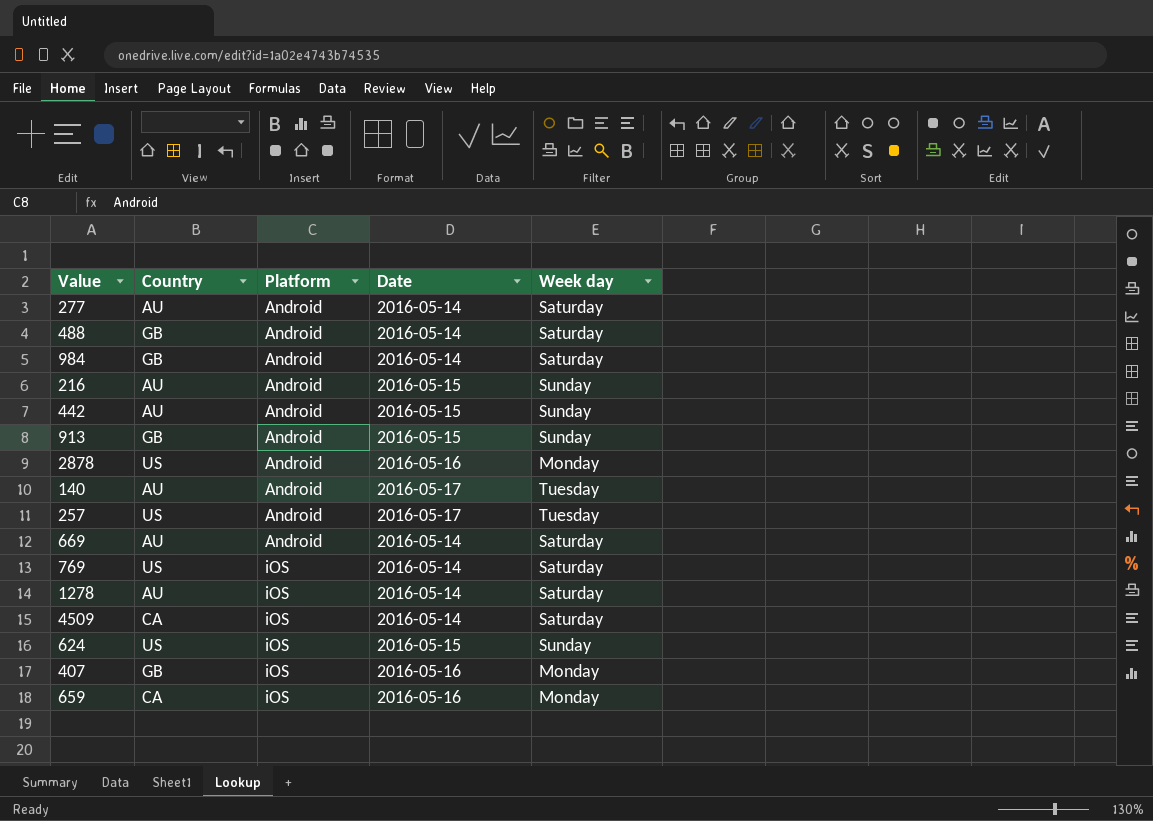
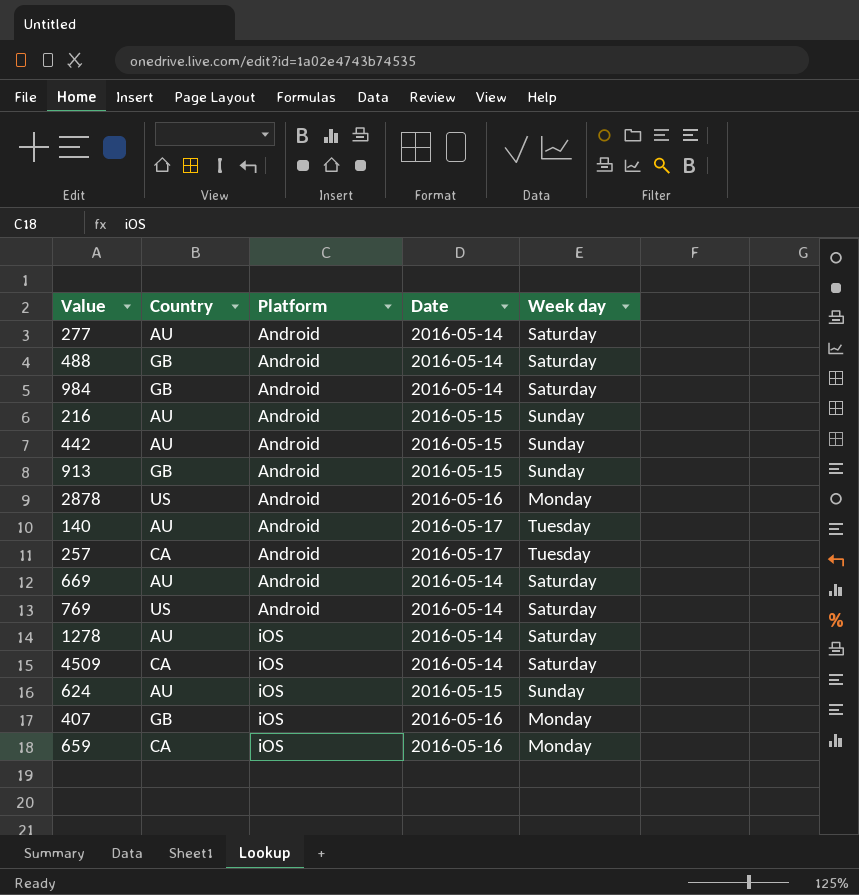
257 | Country: US -> CA
769 | Platform: iOS -> Android
624 | Country: US -> AU

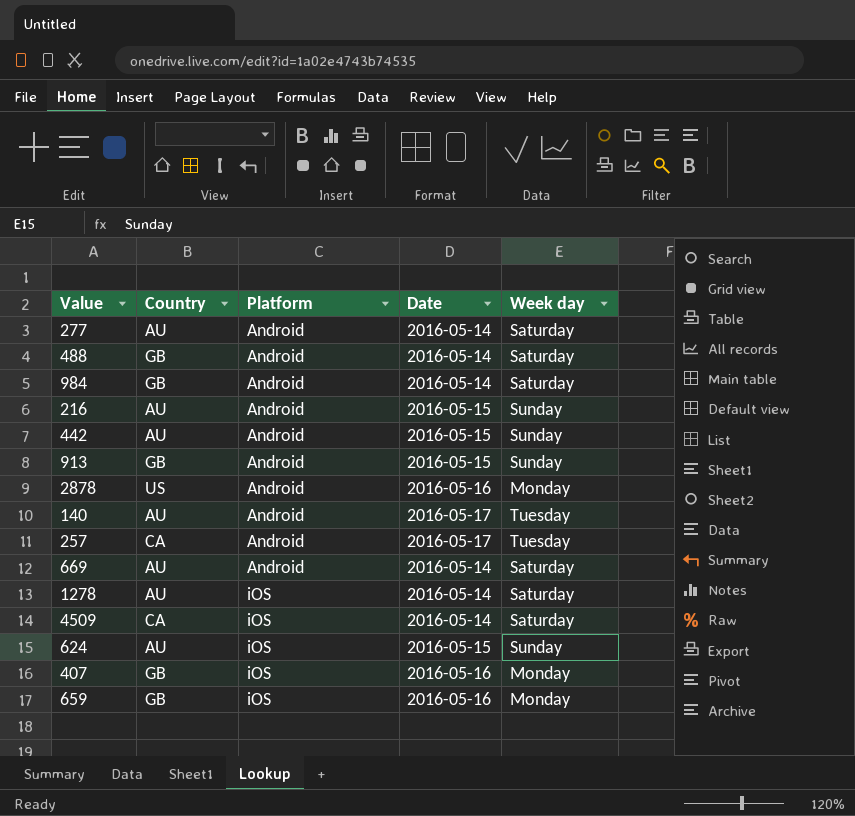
row 769: US | Android | 2016-05-14 | Saturday -> none
659 | Country: CA -> GB

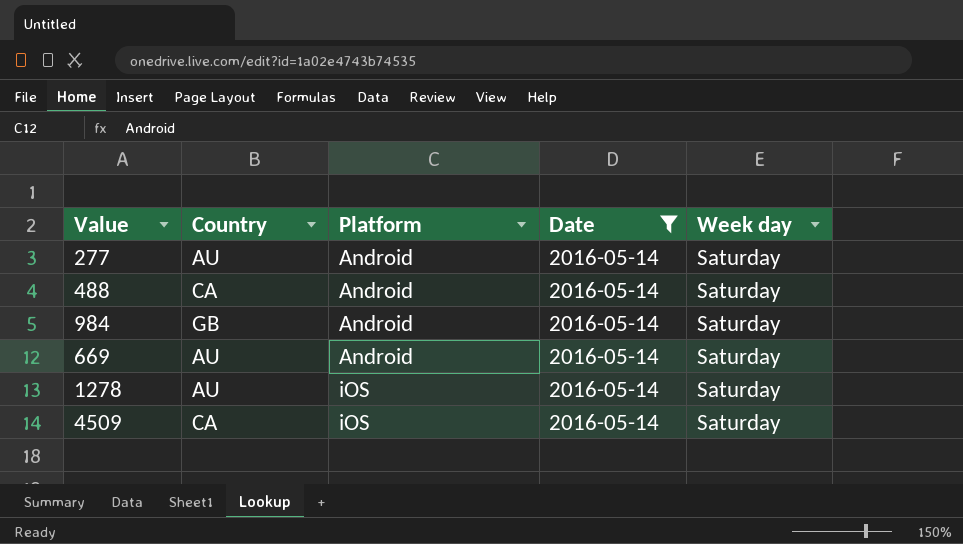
filter: none -> Date = 2016-05-14
488 | Country: GB -> CA

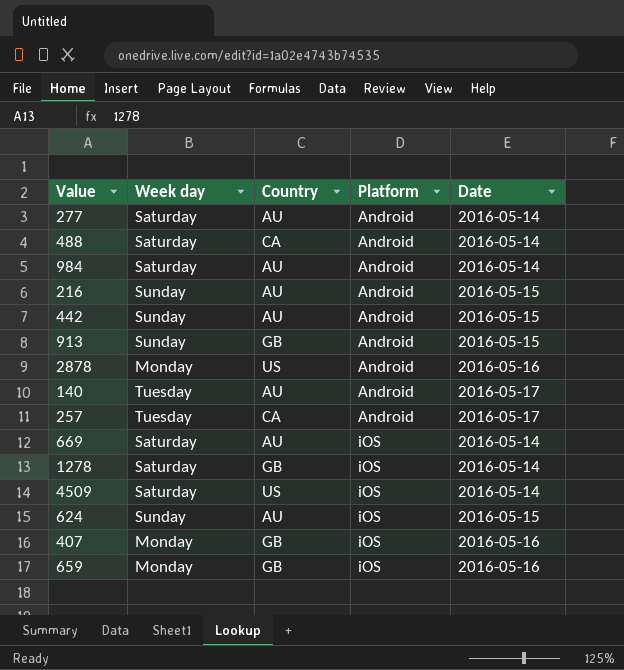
filter: Date = 2016-05-14 -> none
column Week day | position: 5 -> 2
984 | Country: GB -> AU
669 | Platform: Android -> iOS
1278 | Country: AU -> GB
4509 | Country: CA -> US

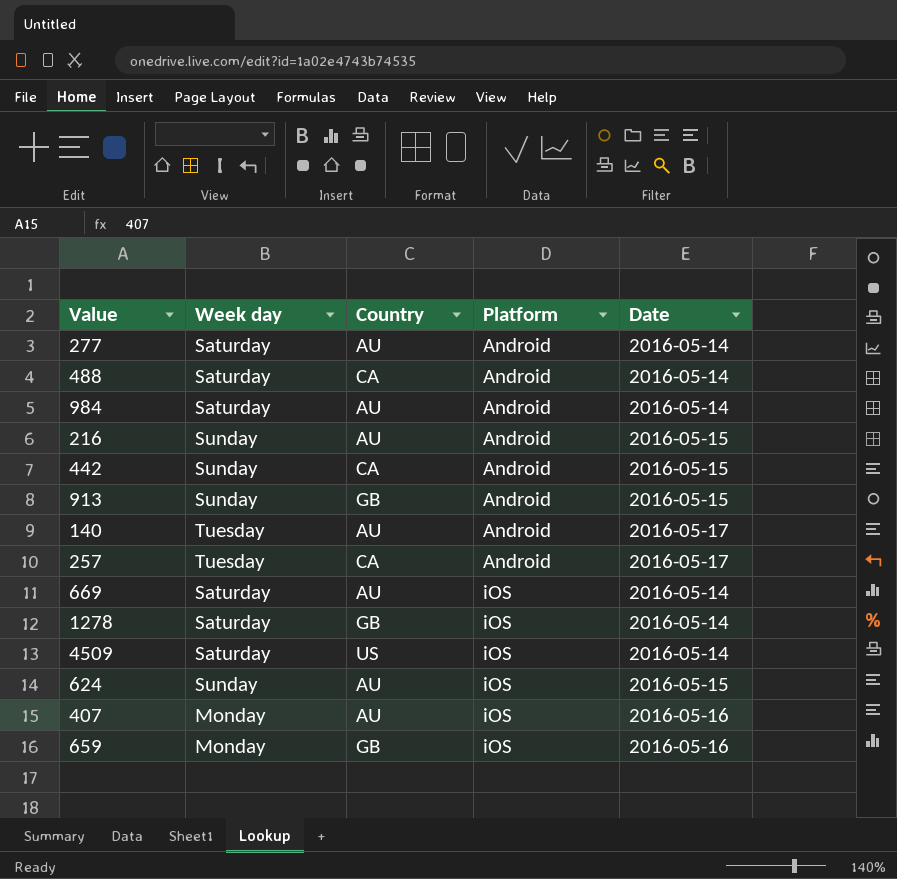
row 2878: Monday | US | Android | 2016-05-16 -> none
442 | Country: AU -> CA
407 | Country: GB -> AU

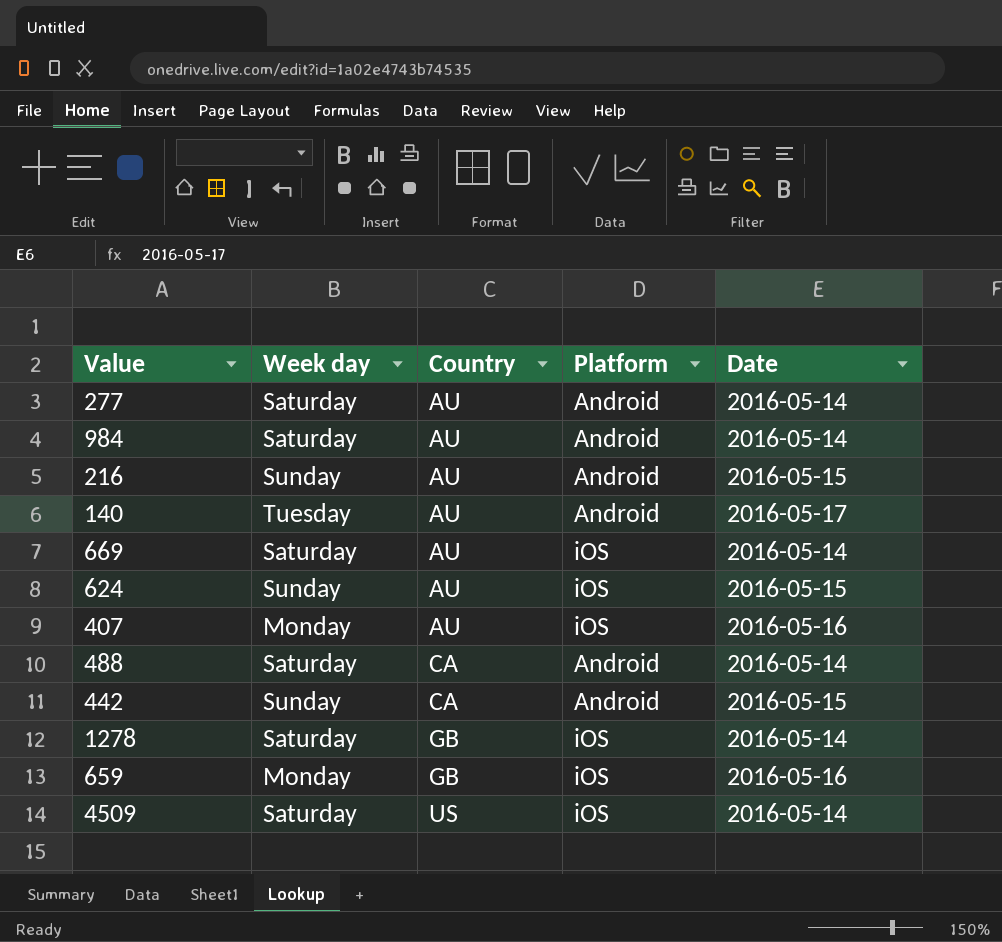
row order: Platform ascending -> Country ascending
row 913: Sunday | GB | Android | 2016-05-15 -> none
row 257: Tuesday | CA | Android | 2016-05-17 -> none

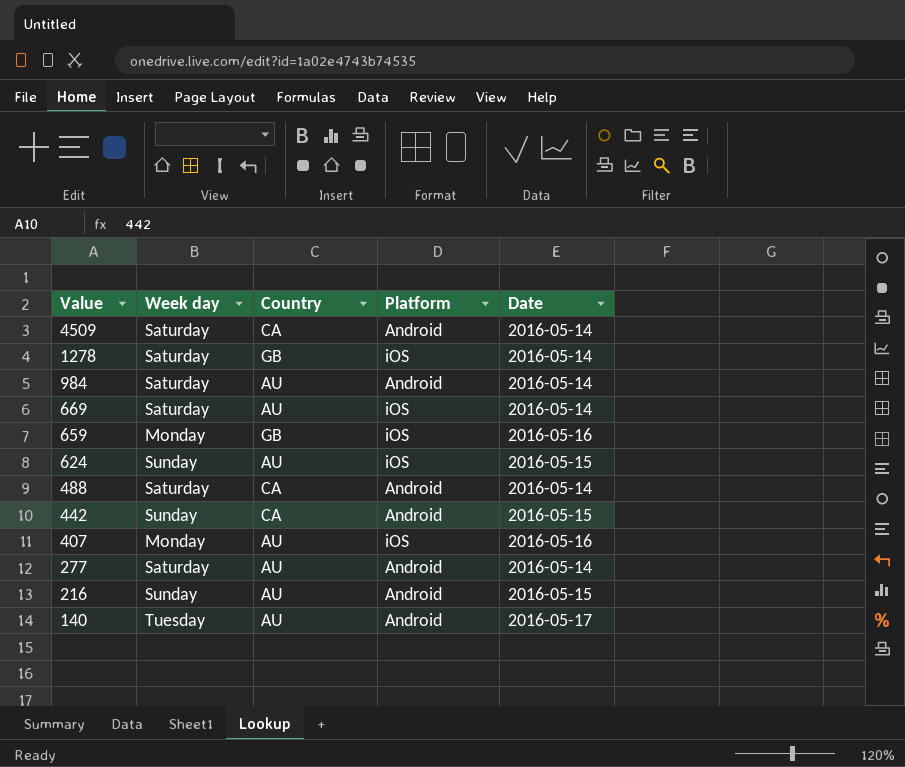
row order: Country ascending -> Value descending
4509 | Country: US -> CA
4509 | Platform: iOS -> Android

